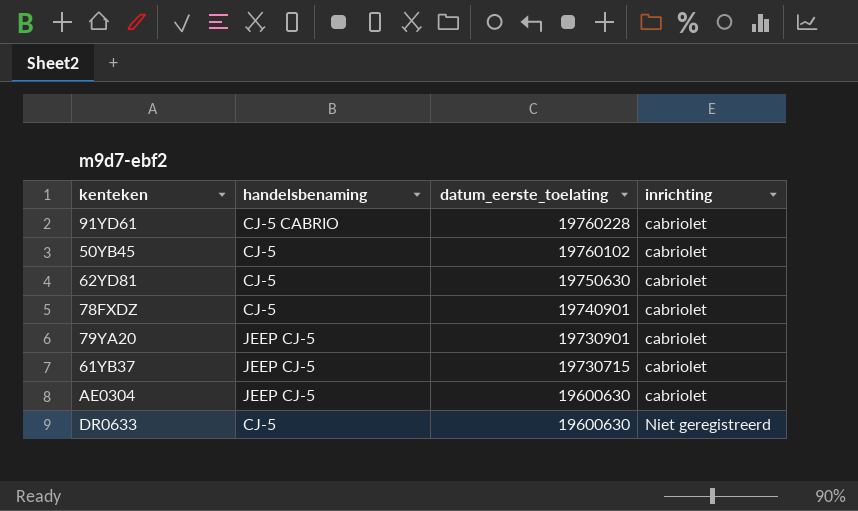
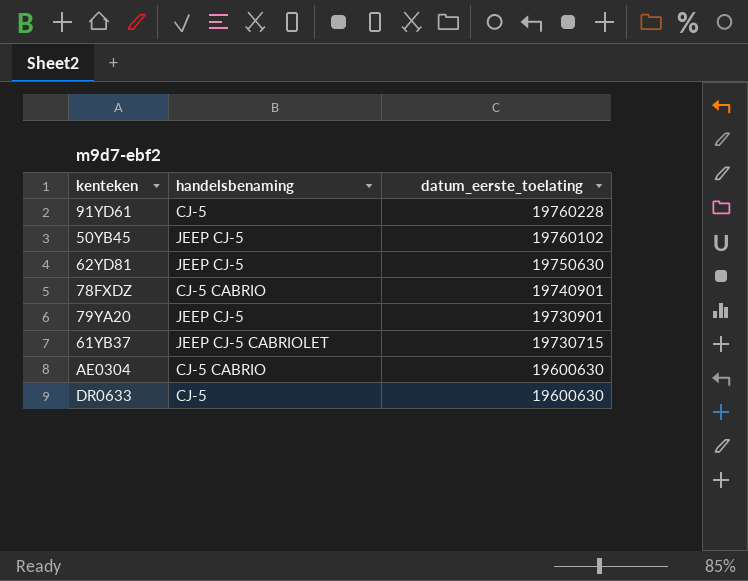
column inrichting | position: 4 -> none
91YD61 | handelsbenaming: CJ-5 CABRIO -> CJ-5
50YB45 | handelsbenaming: CJ-5 -> JEEP CJ-5
62YD81 | handelsbenaming: CJ-5 -> JEEP CJ-5
78FXDZ | handelsbenaming: CJ-5 -> CJ-5 CABRIO
61YB37 | handelsbenaming: JEEP CJ-5 -> JEEP CJ-5 CABRIOLET
AE0304 | handelsbenaming: JEEP CJ-5 -> CJ-5 CABRIO

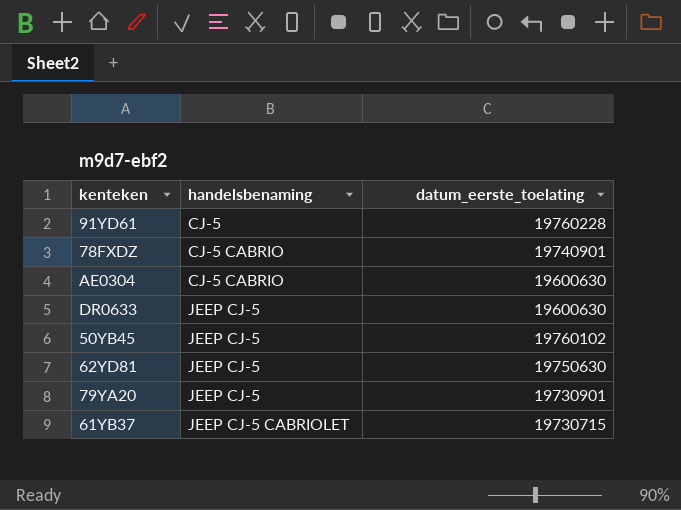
row order: datum_eerste_toelating descending -> handelsbenaming ascending
DR0633 | handelsbenaming: CJ-5 -> JEEP CJ-5

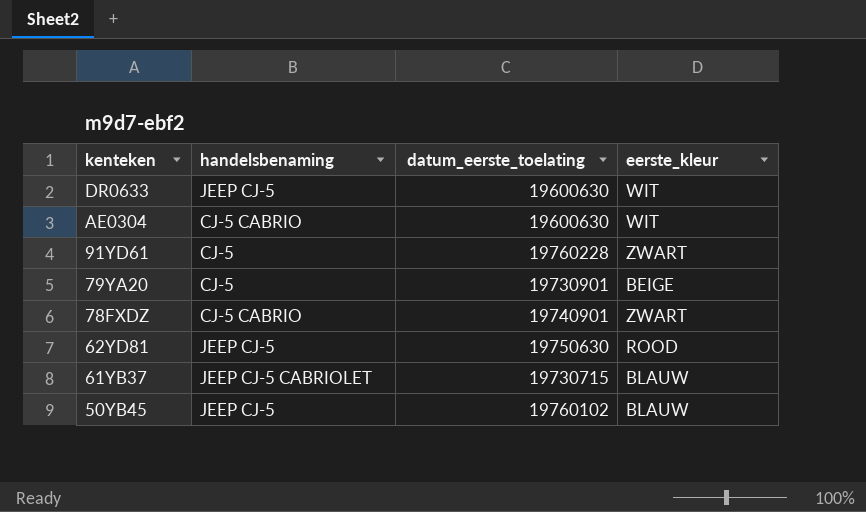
row order: handelsbenaming ascending -> kenteken descending
column eerste_kleur | position: none -> 4
79YA20 | handelsbenaming: JEEP CJ-5 -> CJ-5

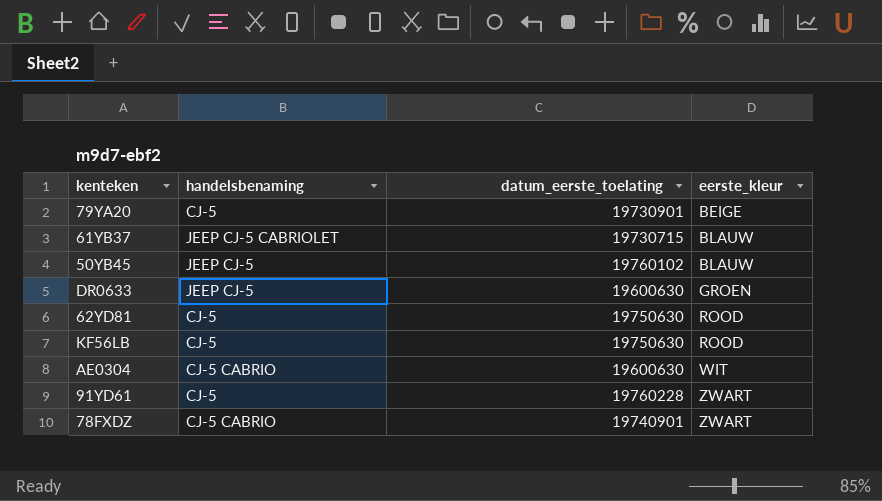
row order: kenteken descending -> eerste_kleur ascending
DR0633 | eerste_kleur: WIT -> GROEN
62YD81 | handelsbenaming: JEEP CJ-5 -> CJ-5
row KF56LB: none -> CJ-5 | 19750630 | ROOD

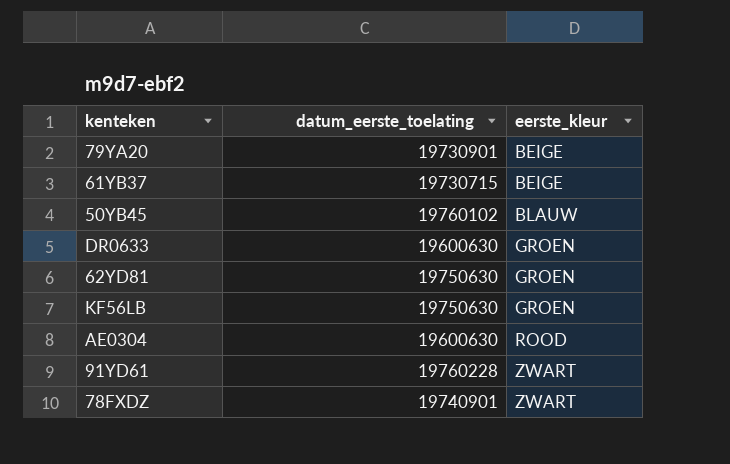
column handelsbenaming | position: 2 -> none
61YB37 | eerste_kleur: BLAUW -> BEIGE
62YD81 | eerste_kleur: ROOD -> GROEN
KF56LB | eerste_kleur: ROOD -> GROEN
AE0304 | eerste_kleur: WIT -> ROOD

